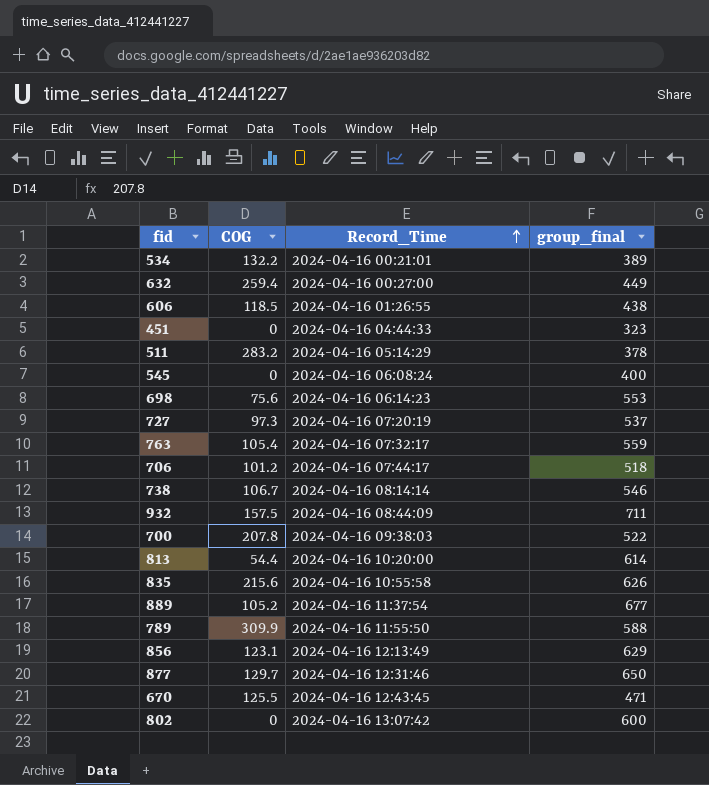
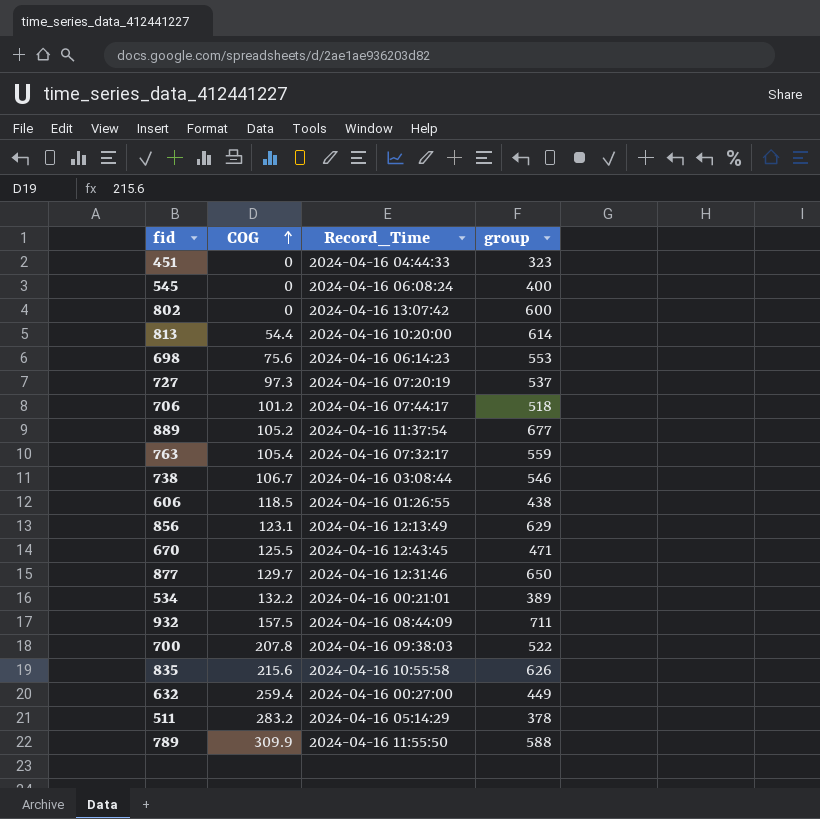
row order: Record_Time ascending -> COG ascending
column name: group_final -> group
738 | Record_Time: 2024-04-16 08:14:14 -> 2024-04-16 03:08:44

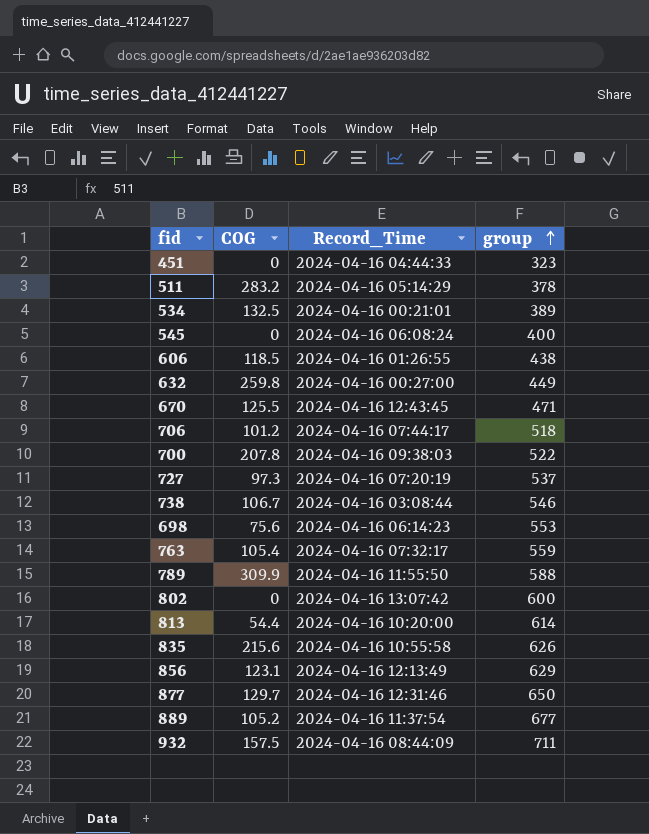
row order: COG ascending -> group ascending
534 | COG: 132.2 -> 132.5
632 | COG: 259.4 -> 259.8

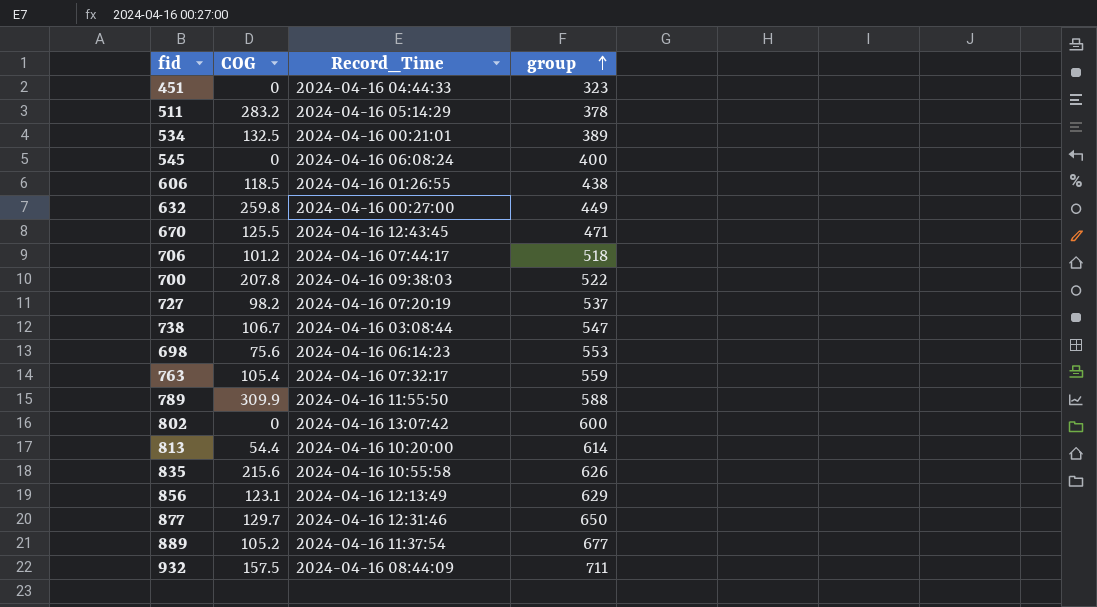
727 | COG: 97.3 -> 98.2
738 | group: 546 -> 547

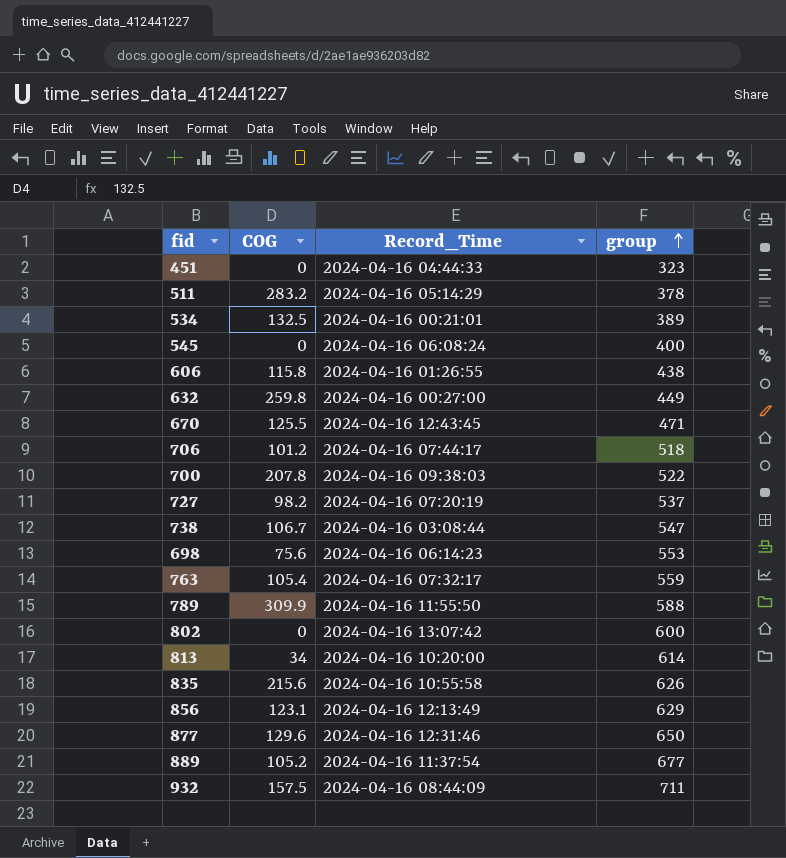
606 | COG: 118.5 -> 115.8
813 | COG: 54.4 -> 34
877 | COG: 129.7 -> 129.6

